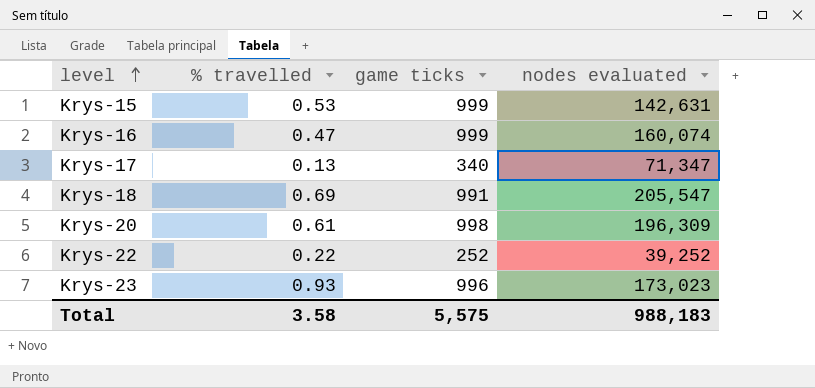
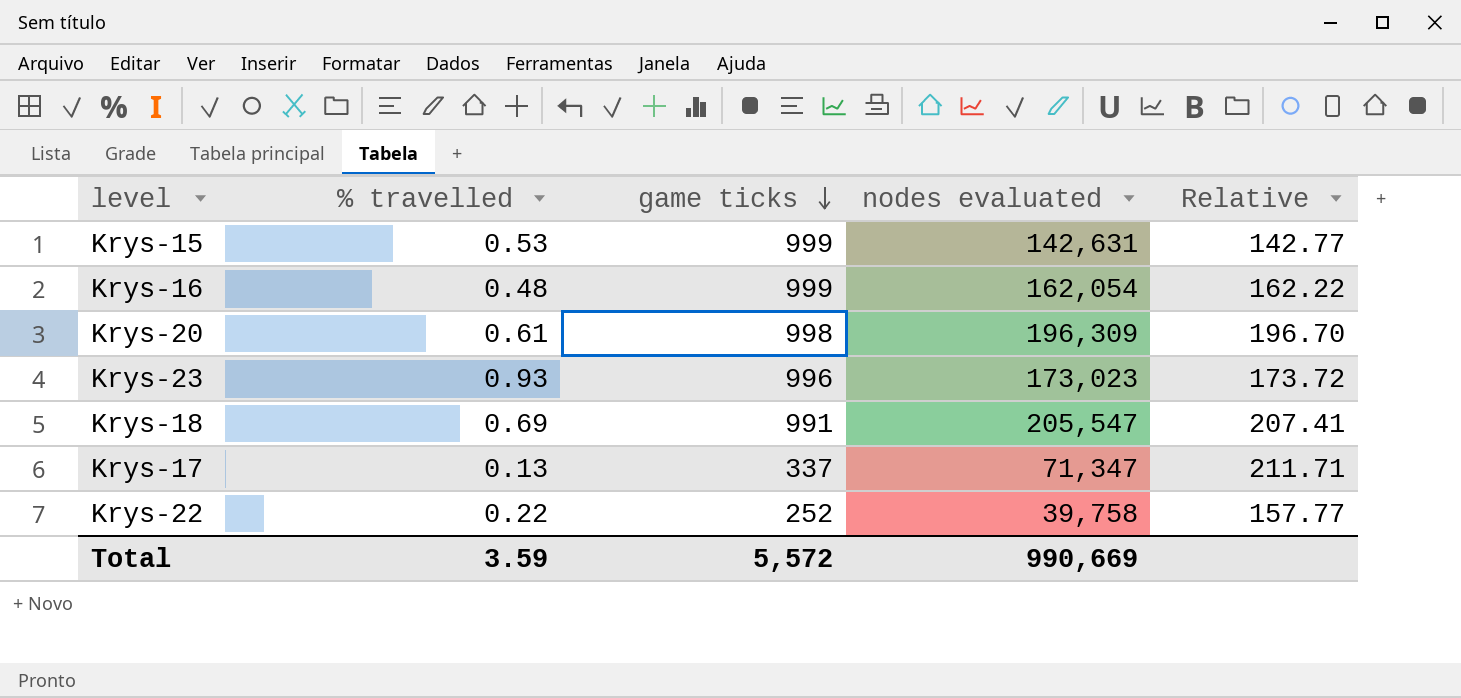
row order: level ascending -> game ticks descending
column Relative | formula: none -> [nodes evaluated] / [game ticks]
Krys-16 | % travelled: 0.47 -> 0.48
Krys-16 | nodes evaluated: 160,074 -> 162,054
Krys-17 | game ticks: 340 -> 337
Krys-22 | nodes evaluated: 39,252 -> 39,758
Total | % travelled: 3.58 -> 3.59
Total | game ticks: 5,575 -> 5,572
Total | nodes evaluated: 988,183 -> 990,669

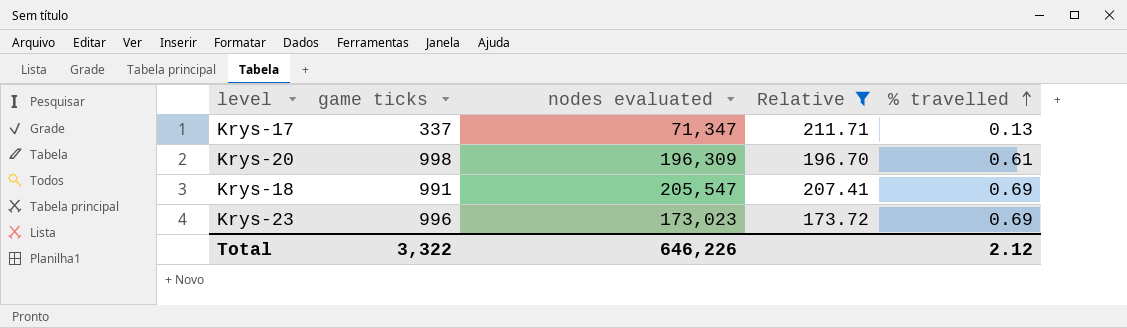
filter: none -> Relative >= 173.72
row order: game ticks descending -> % travelled ascending
column % travelled | position: 2 -> 5
Krys-23 | % travelled: 0.93 -> 0.69
Total | game ticks: 5,572 -> 3,322
Total | nodes evaluated: 990,669 -> 646,226
Total | % travelled: 3.59 -> 2.12

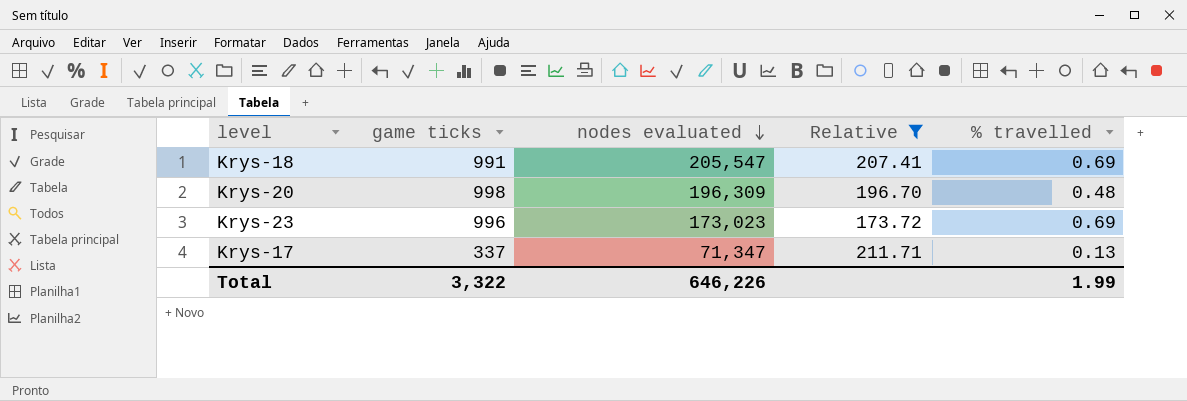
row order: % travelled ascending -> nodes evaluated descending
Krys-20 | % travelled: 0.61 -> 0.48
Total | % travelled: 2.12 -> 1.99

